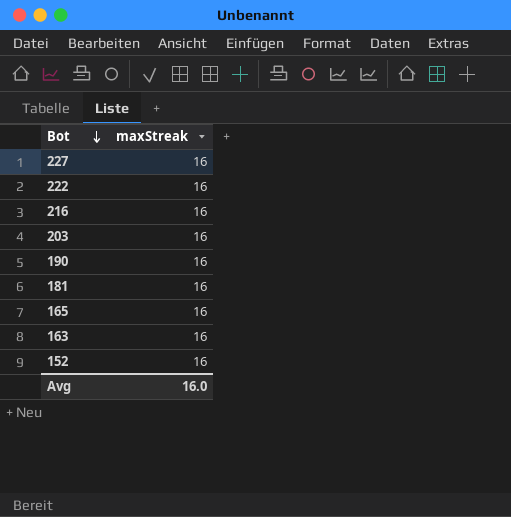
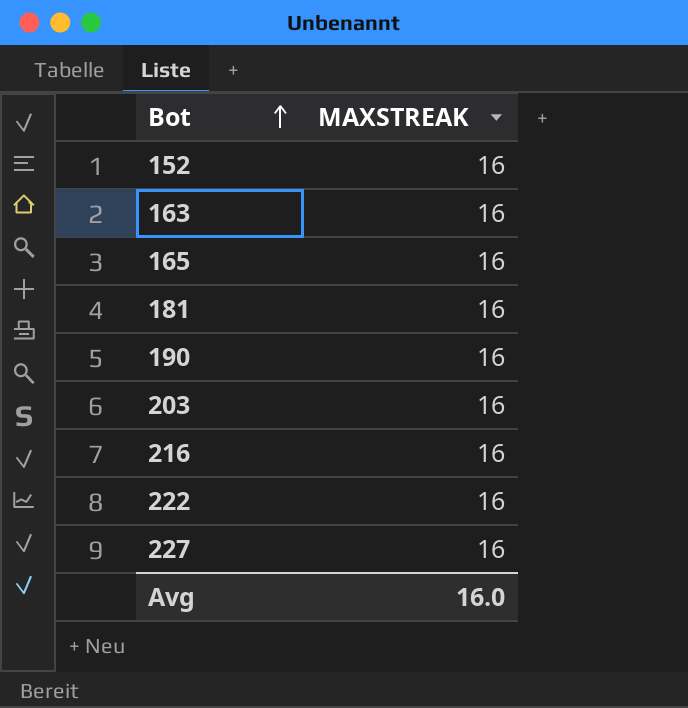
row order: Bot descending -> Bot ascending
column name: maxStreak -> MAXSTREAK

